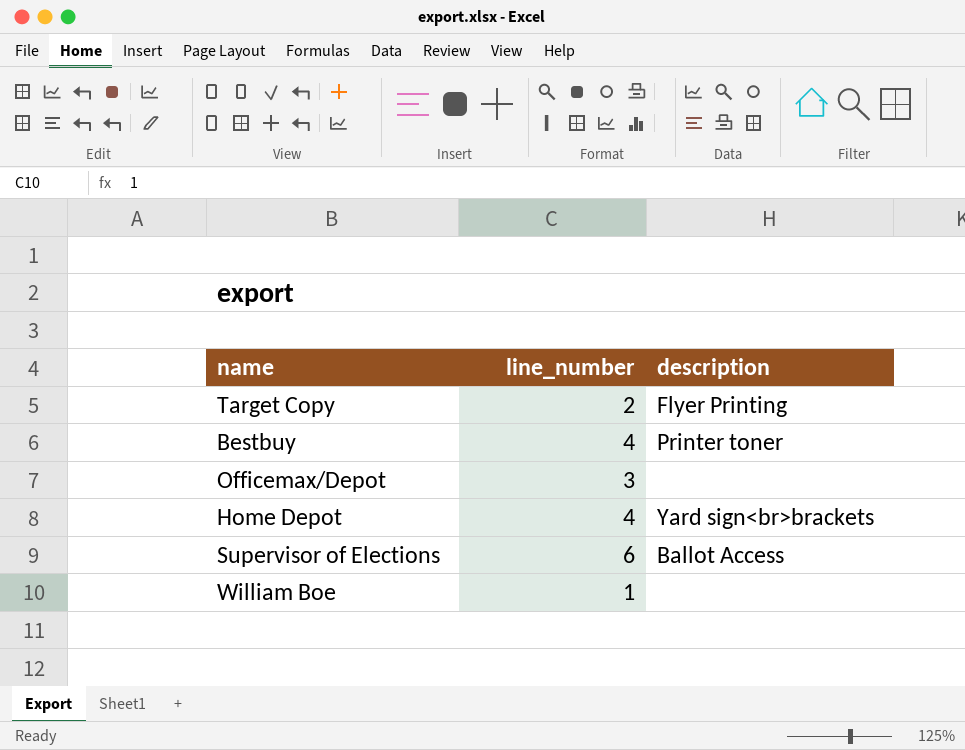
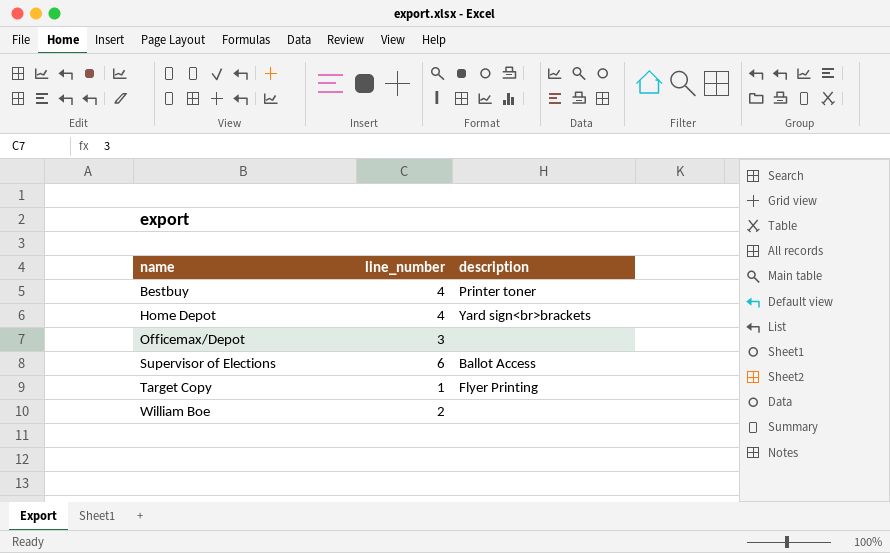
row order: none -> name ascending
Target Copy | line_number: 2 -> 1
William Boe | line_number: 1 -> 2

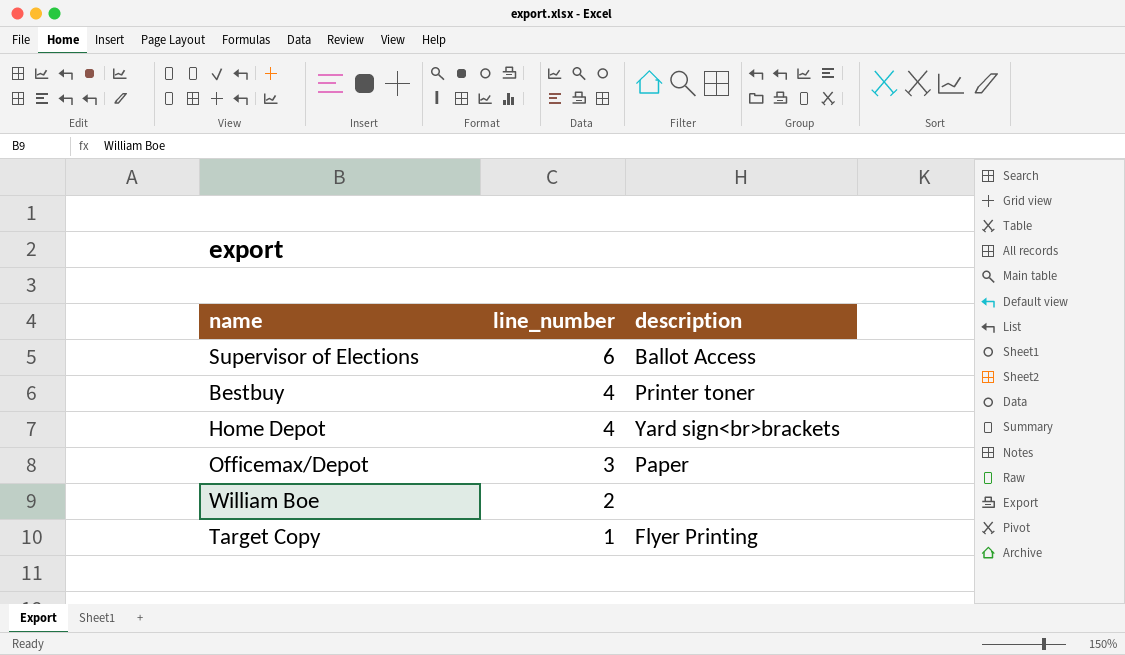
row order: name ascending -> line_number descending
Officemax/Depot | description: none -> Paper

